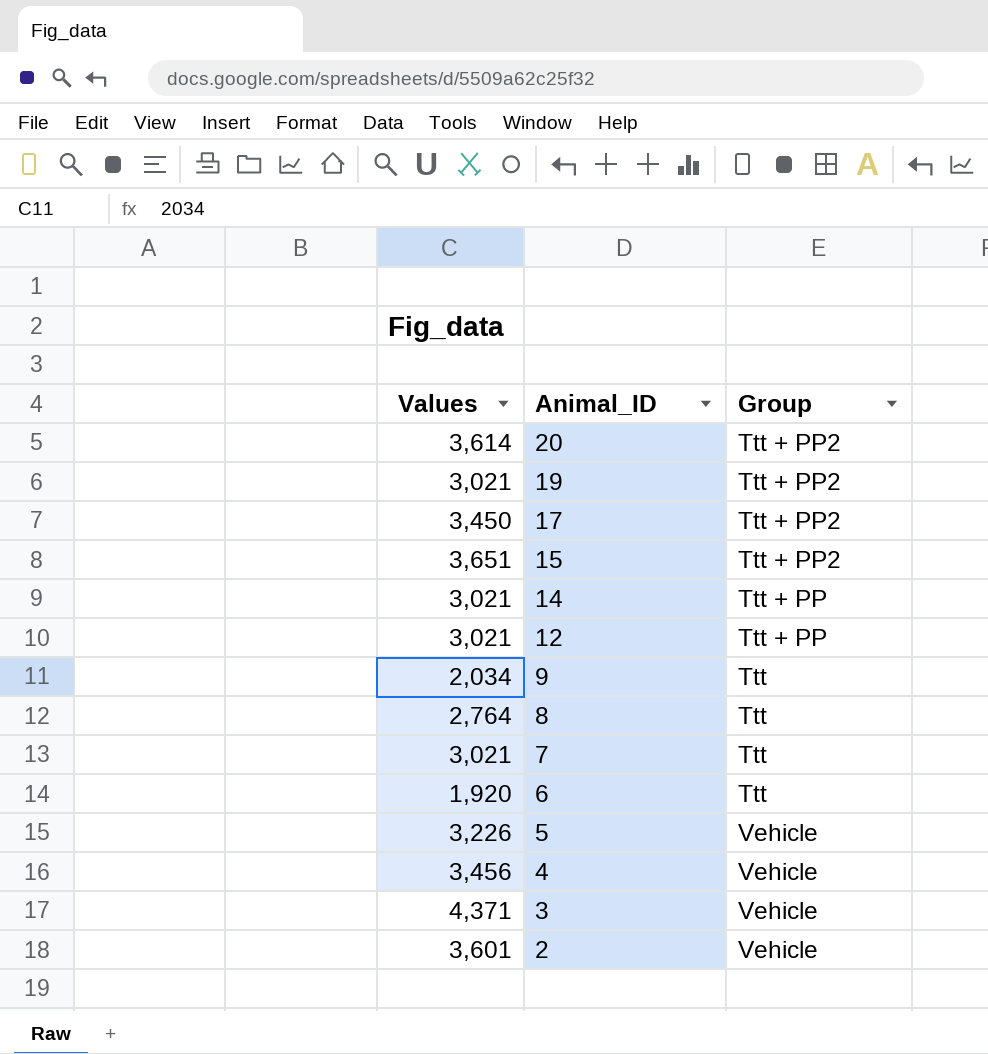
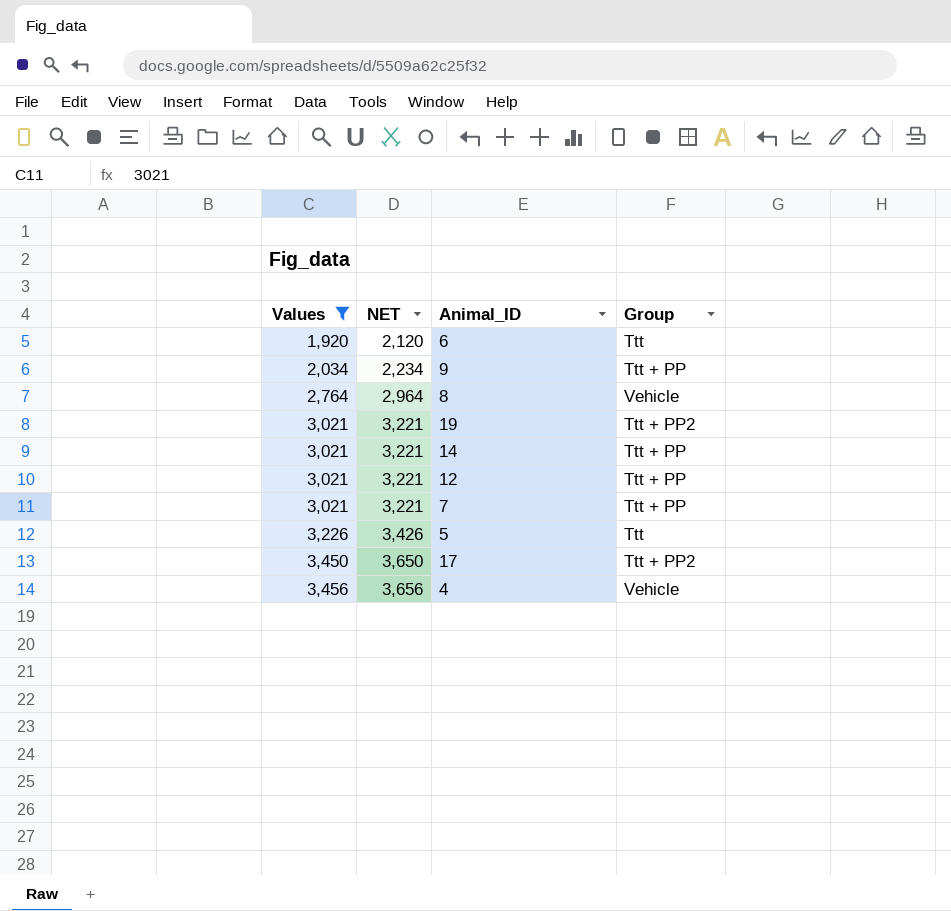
filter: none -> Values <= 3,456
row order: Animal_ID descending -> Values ascending
column NET | formula: none -> [Values] + 200
9 | Group: Ttt -> Ttt + PP
8 | Group: Ttt -> Vehicle
7 | Group: Ttt -> Ttt + PP
5 | Group: Vehicle -> Ttt

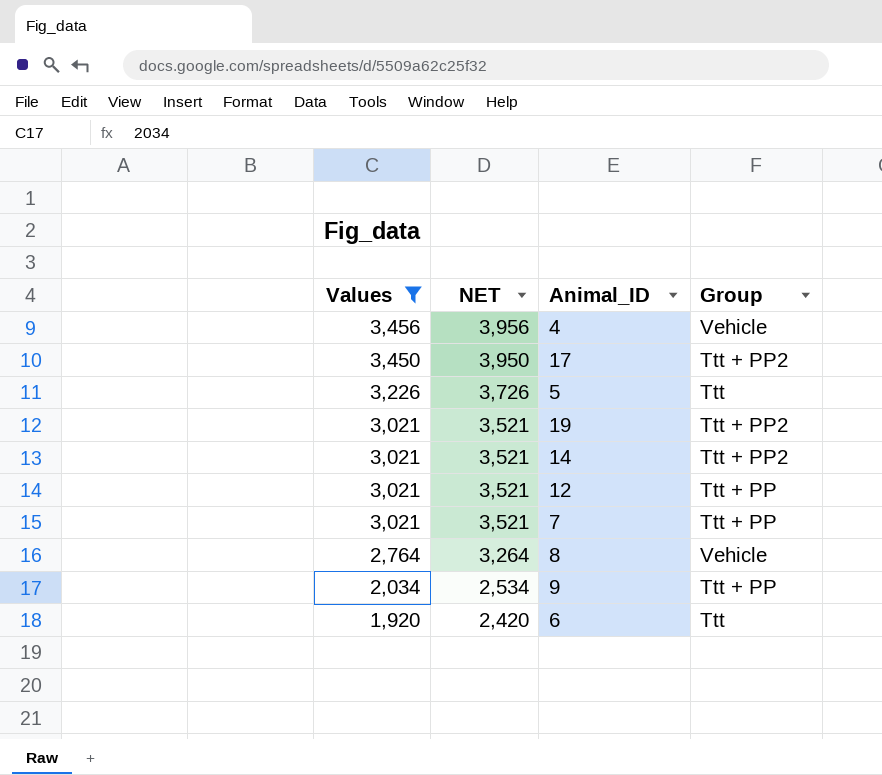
row order: Values ascending -> Values descending
column NET | formula: [Values] + 200 -> [Values] + 500
14 | Group: Ttt + PP -> Ttt + PP2

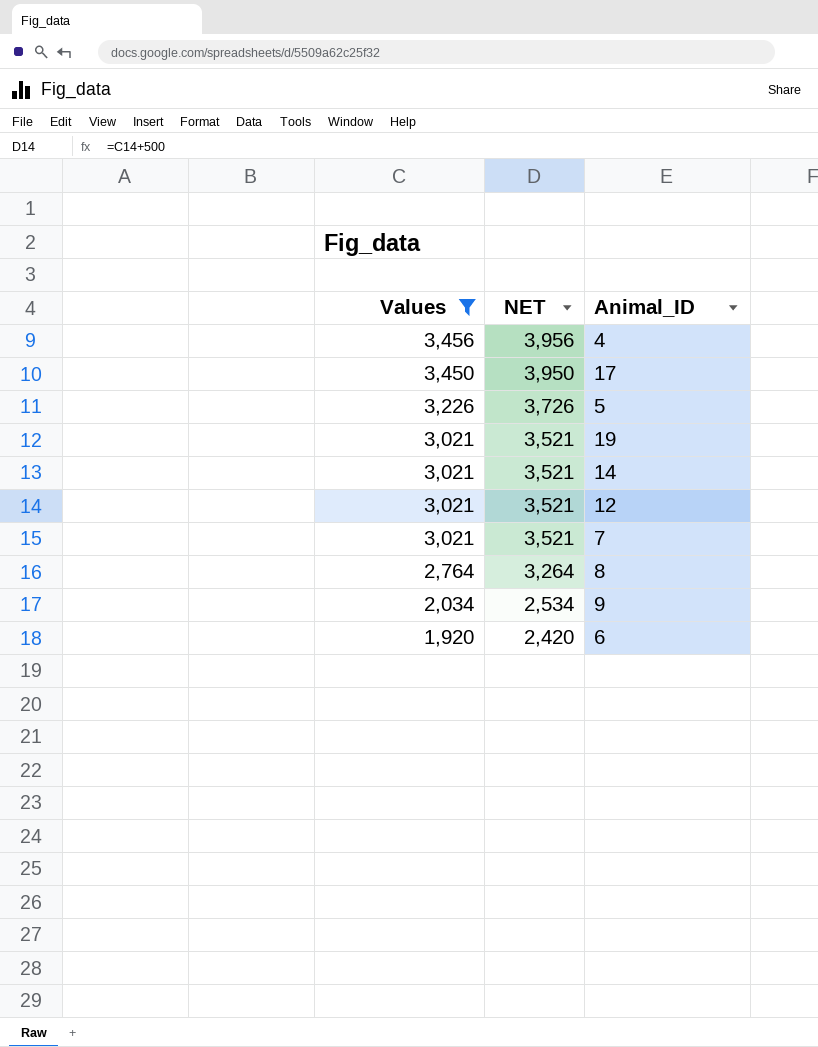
column Group | position: 4 -> none

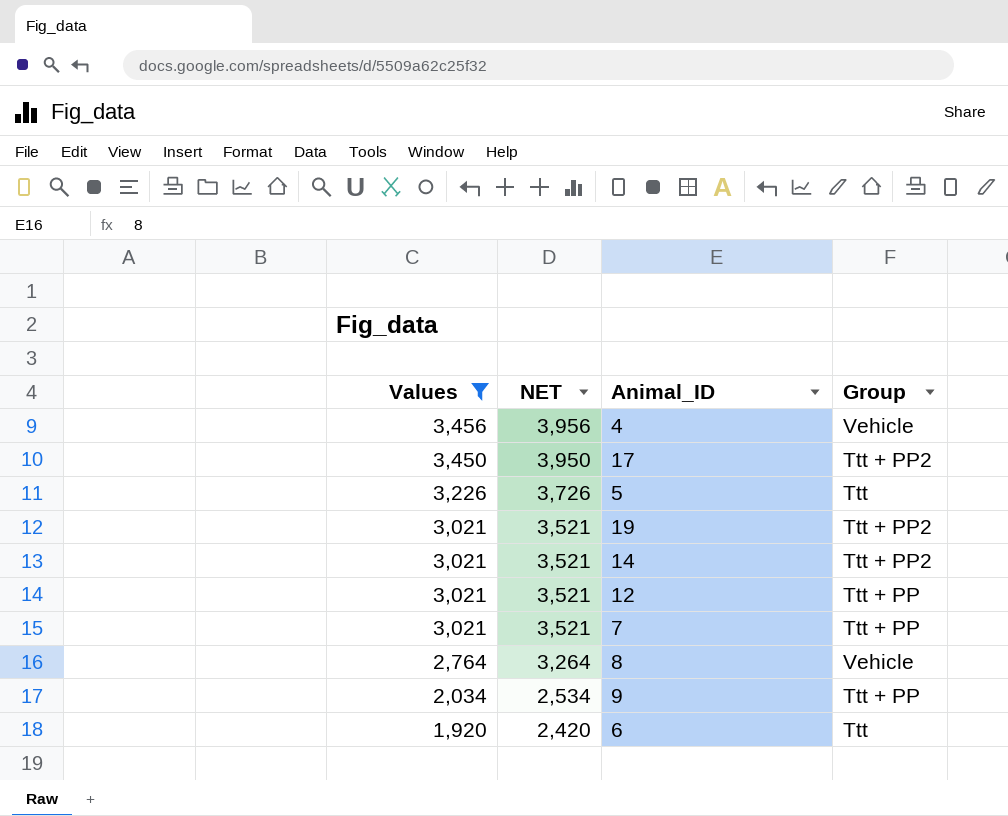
column Group | position: none -> 4

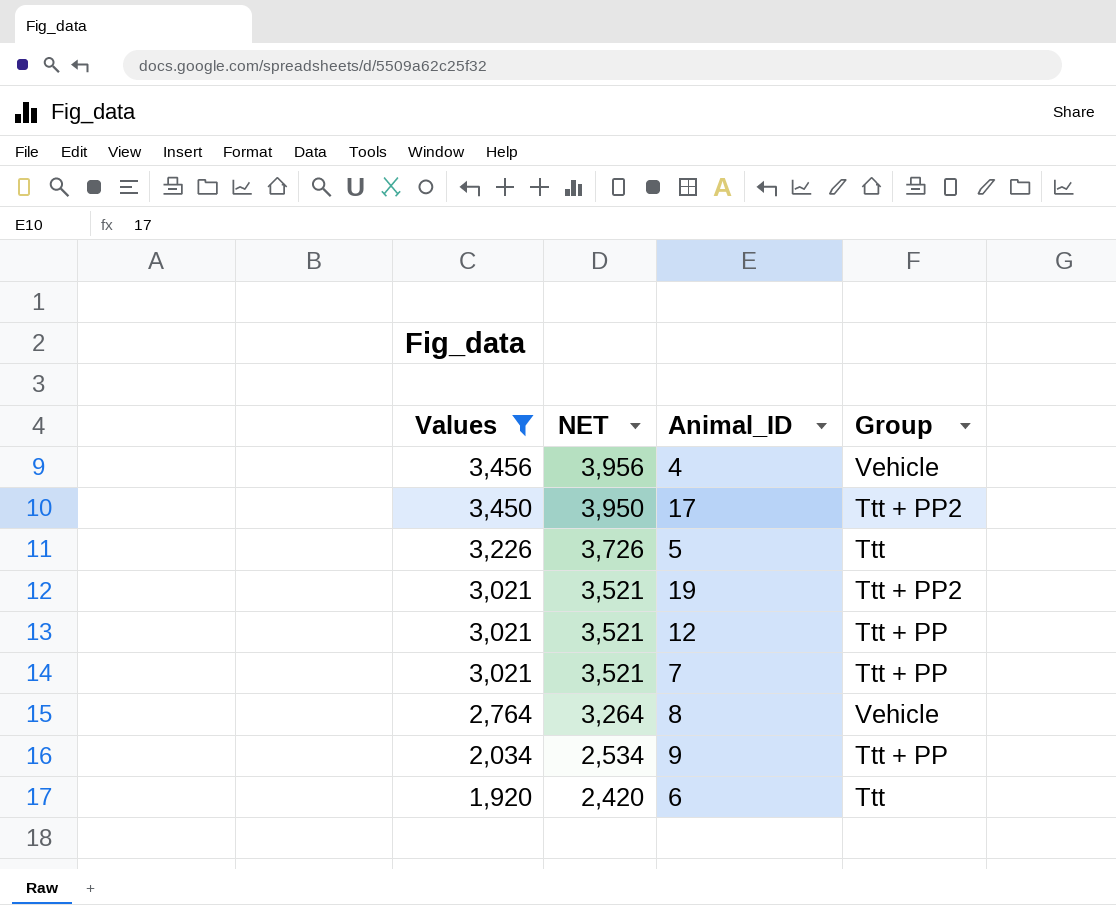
row 14: 3,021 | 3,521 | Ttt + PP2 -> none

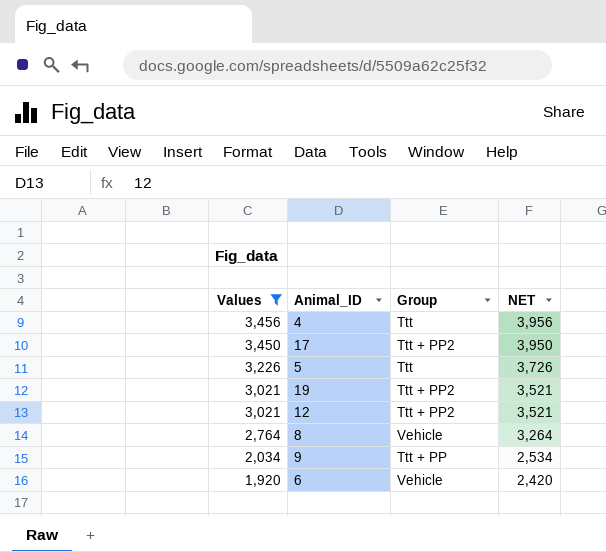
column NET | position: 2 -> 4
row 7: 3,021 | 3,521 | Ttt + PP -> none
4 | Group: Vehicle -> Ttt
12 | Group: Ttt + PP -> Ttt + PP2
6 | Group: Ttt -> Vehicle

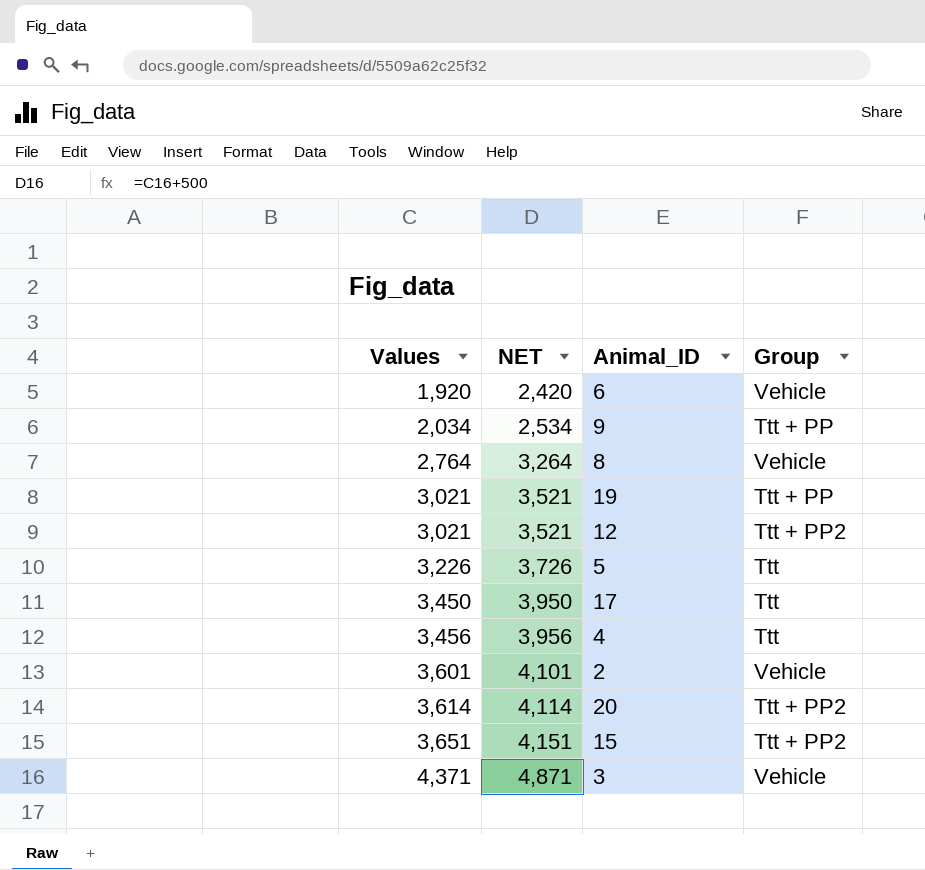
filter: Values <= 3,456 -> none
row order: Values descending -> Values ascending
column NET | position: 4 -> 2
19 | Group: Ttt + PP2 -> Ttt + PP
17 | Group: Ttt + PP2 -> Ttt

